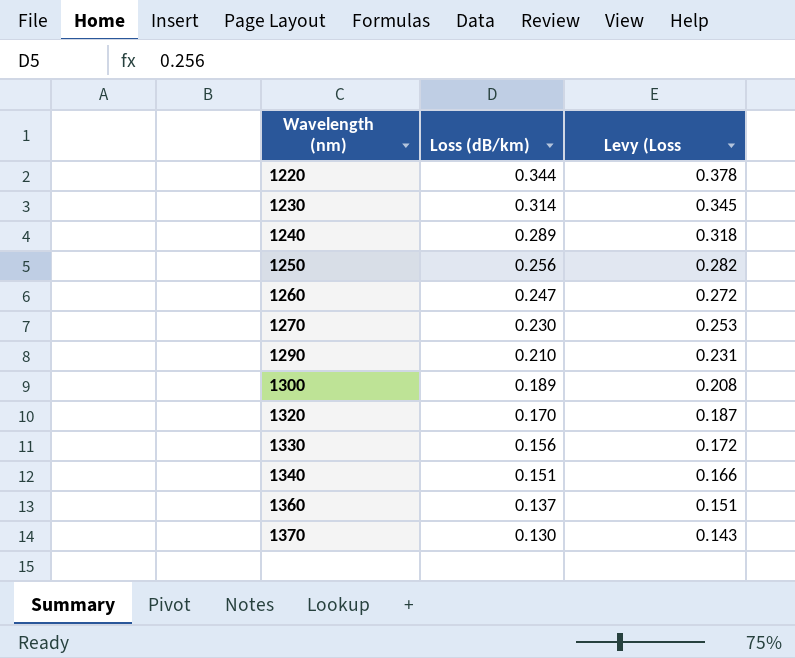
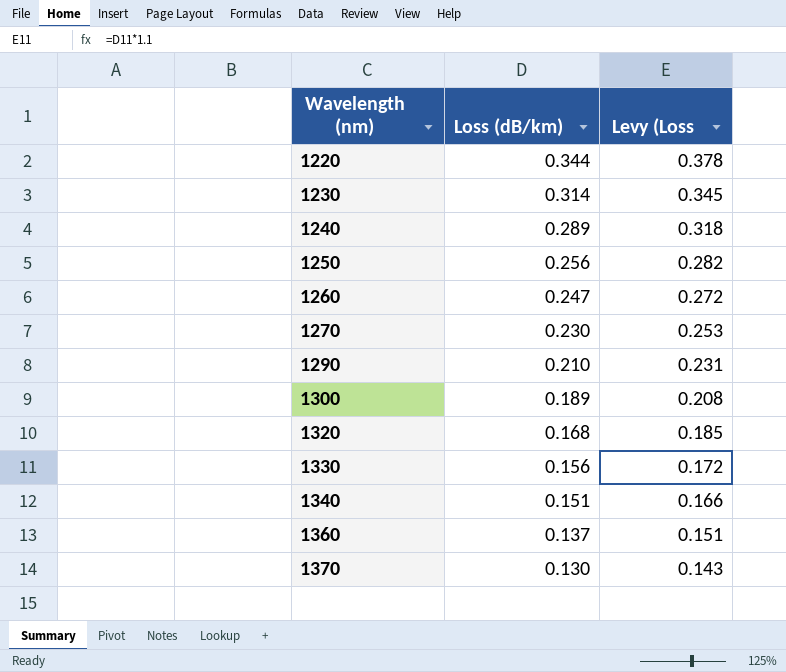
1320 | Loss (dB/km): 0.170 -> 0.168
1320 | Levy (Loss: 0.187 -> 0.185

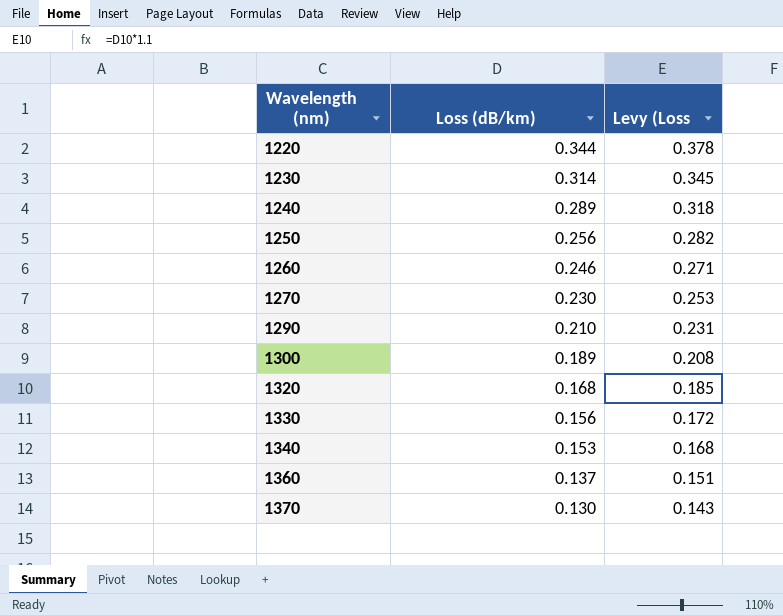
1260 | Loss (dB/km): 0.247 -> 0.246
1260 | Levy (Loss: 0.272 -> 0.271
1340 | Loss (dB/km): 0.151 -> 0.153
1340 | Levy (Loss: 0.166 -> 0.168

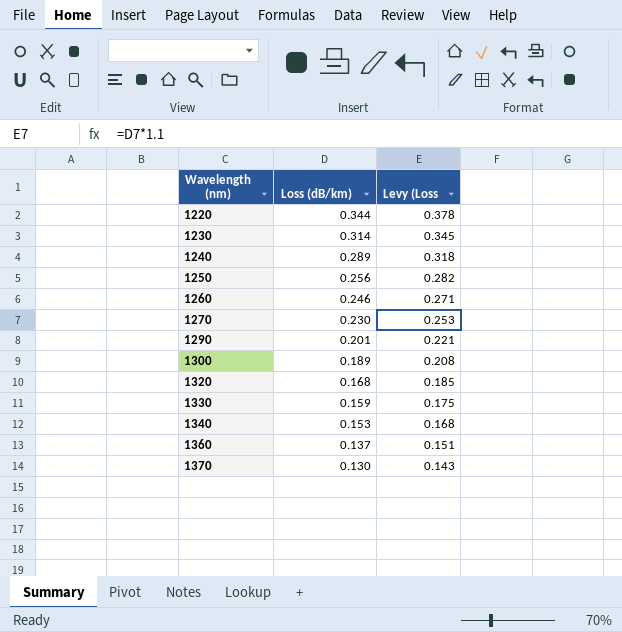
1290 | Loss (dB/km): 0.210 -> 0.201
1290 | Levy (Loss: 0.231 -> 0.221
1330 | Loss (dB/km): 0.156 -> 0.159
1330 | Levy (Loss: 0.172 -> 0.175

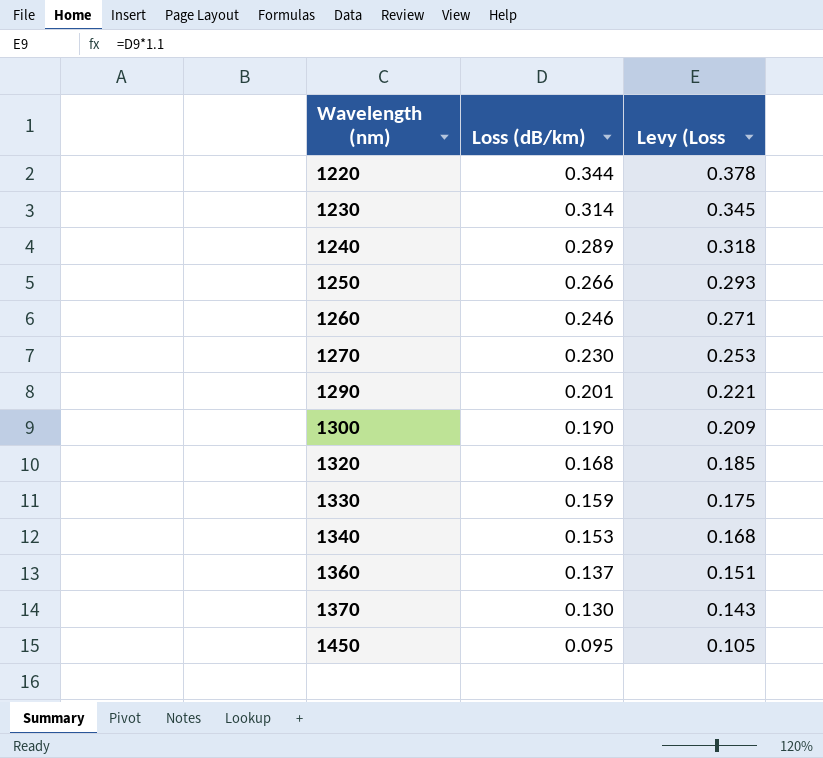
1250 | Loss (dB/km): 0.256 -> 0.266
1250 | Levy (Loss: 0.282 -> 0.293
1300 | Loss (dB/km): 0.189 -> 0.190
1300 | Levy (Loss: 0.208 -> 0.209
row 1450: none -> 0.095 | 0.105

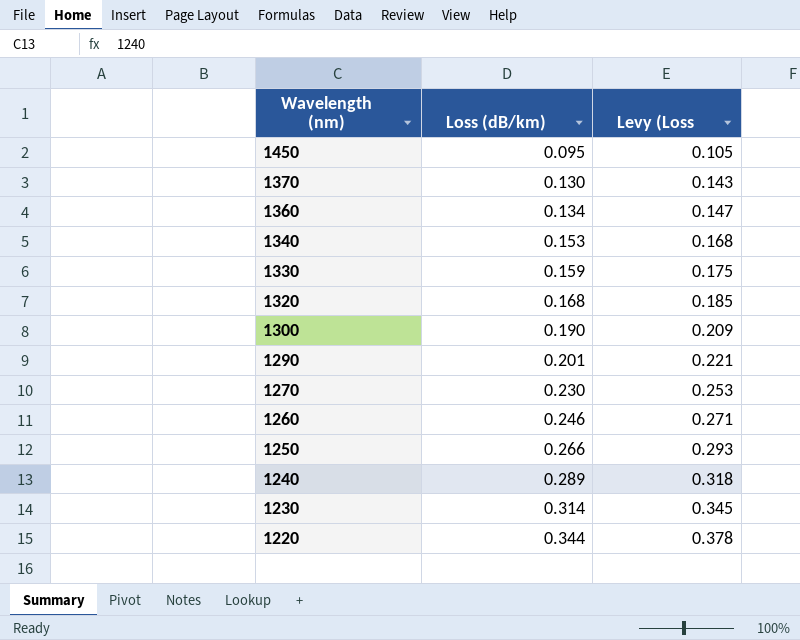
row order: Wavelength (nm) ascending -> Wavelength (nm) descending
1360 | Loss (dB/km): 0.137 -> 0.134
1360 | Levy (Loss: 0.151 -> 0.147

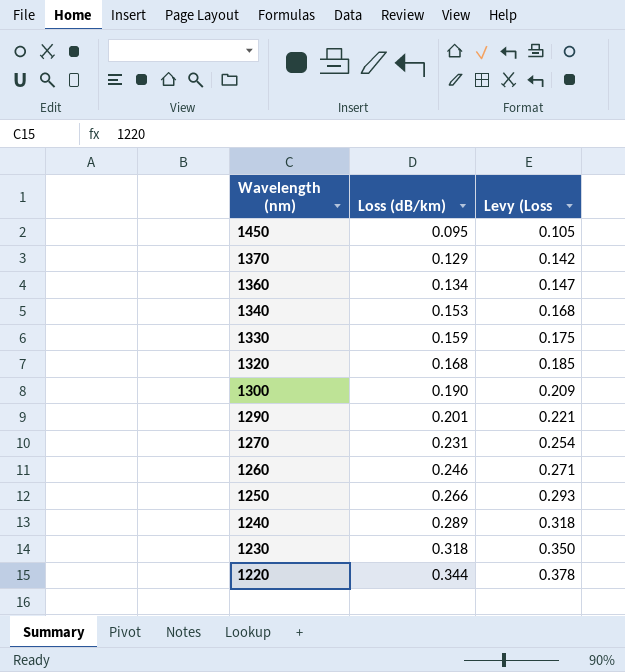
1370 | Loss (dB/km): 0.130 -> 0.129
1370 | Levy (Loss: 0.143 -> 0.142
1270 | Loss (dB/km): 0.230 -> 0.231
1270 | Levy (Loss: 0.253 -> 0.254
1230 | Loss (dB/km): 0.314 -> 0.318
1230 | Levy (Loss: 0.345 -> 0.350

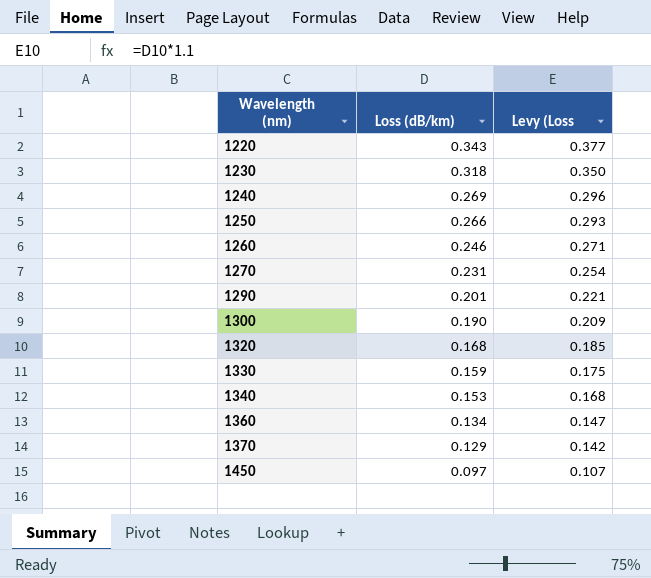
row order: Wavelength (nm) descending -> Wavelength (nm) ascending
1220 | Loss (dB/km): 0.344 -> 0.343
1220 | Levy (Loss: 0.378 -> 0.377
1240 | Loss (dB/km): 0.289 -> 0.269
1240 | Levy (Loss: 0.318 -> 0.296
1450 | Loss (dB/km): 0.095 -> 0.097
1450 | Levy (Loss: 0.105 -> 0.107

